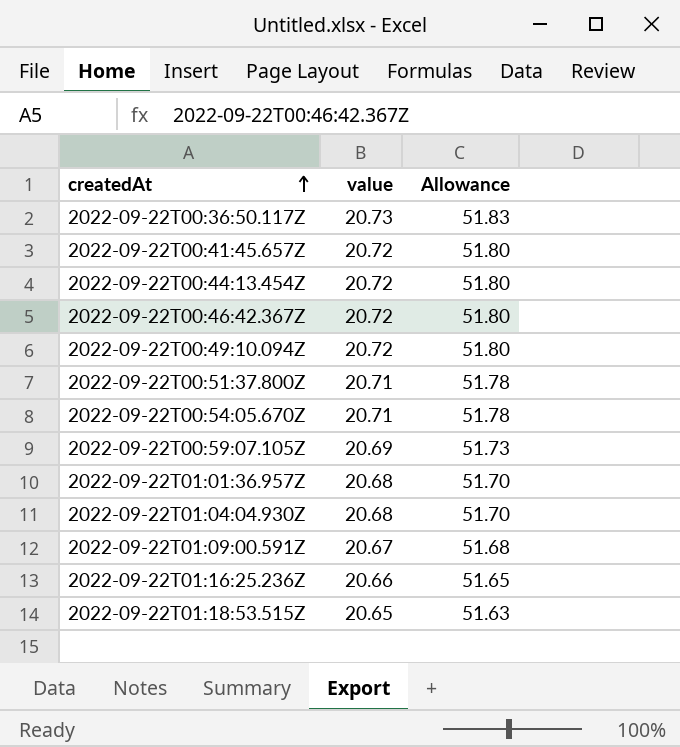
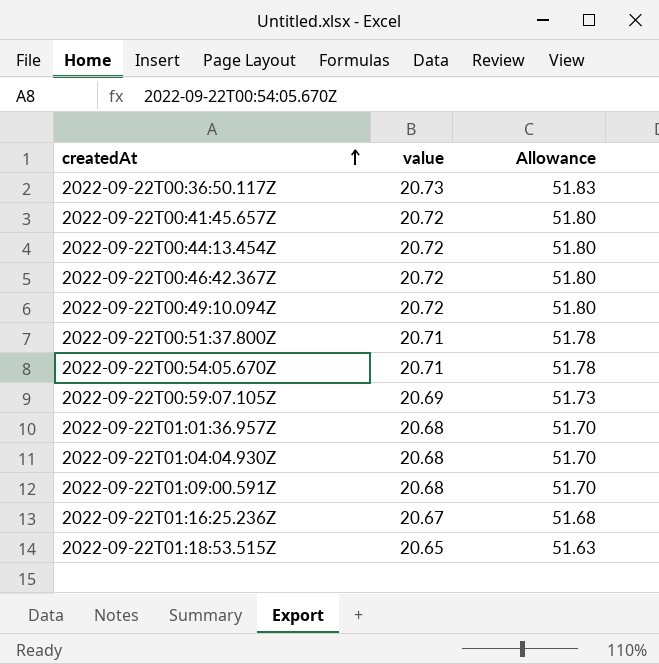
2022-09-22T01:09:00.591Z | value: 20.67 -> 20.68
2022-09-22T01:09:00.591Z | Allowance: 51.68 -> 51.70
2022-09-22T01:16:25.236Z | value: 20.66 -> 20.67
2022-09-22T01:16:25.236Z | Allowance: 51.65 -> 51.68

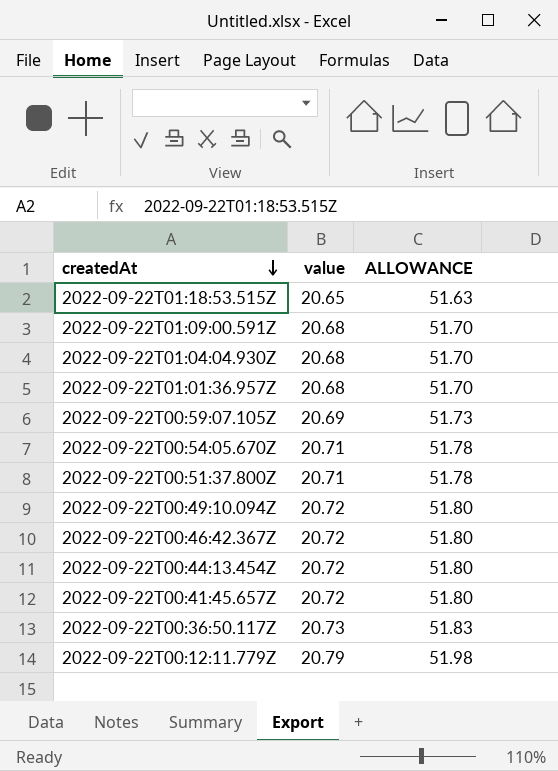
row order: createdAt ascending -> createdAt descending
column name: Allowance -> ALLOWANCE
row 2022-09-22T01:16:25.236Z: 20.67 | 51.68 -> none
row 2022-09-22T00:12:11.779Z: none -> 20.79 | 51.98

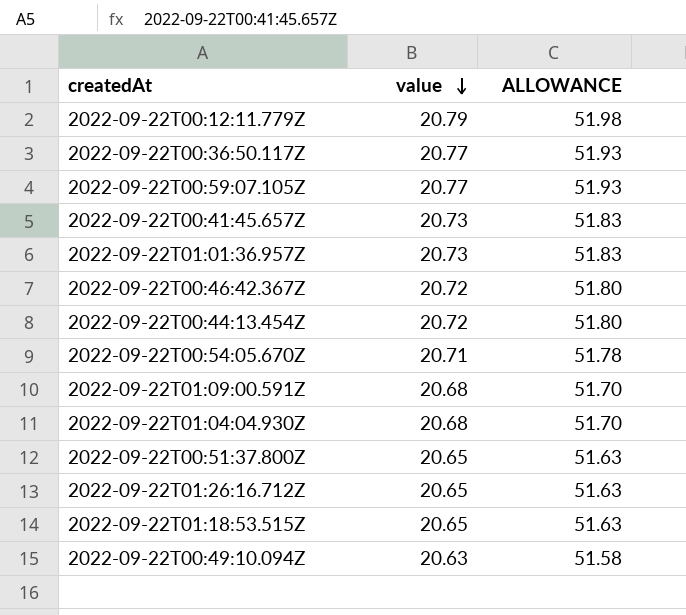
row order: createdAt descending -> value descending
2022-09-22T00:36:50.117Z | value: 20.73 -> 20.77
2022-09-22T00:36:50.117Z | ALLOWANCE: 51.83 -> 51.93
2022-09-22T00:59:07.105Z | value: 20.69 -> 20.77
2022-09-22T00:59:07.105Z | ALLOWANCE: 51.73 -> 51.93
2022-09-22T00:41:45.657Z | value: 20.72 -> 20.73
2022-09-22T00:41:45.657Z | ALLOWANCE: 51.80 -> 51.83
2022-09-22T01:01:36.957Z | value: 20.68 -> 20.73
2022-09-22T01:01:36.957Z | ALLOWANCE: 51.70 -> 51.83
2022-09-22T00:51:37.800Z | value: 20.71 -> 20.65
2022-09-22T00:51:37.800Z | ALLOWANCE: 51.78 -> 51.63
row 2022-09-22T01:26:16.712Z: none -> 20.65 | 51.63
2022-09-22T00:49:10.094Z | value: 20.72 -> 20.63
2022-09-22T00:49:10.094Z | ALLOWANCE: 51.80 -> 51.58

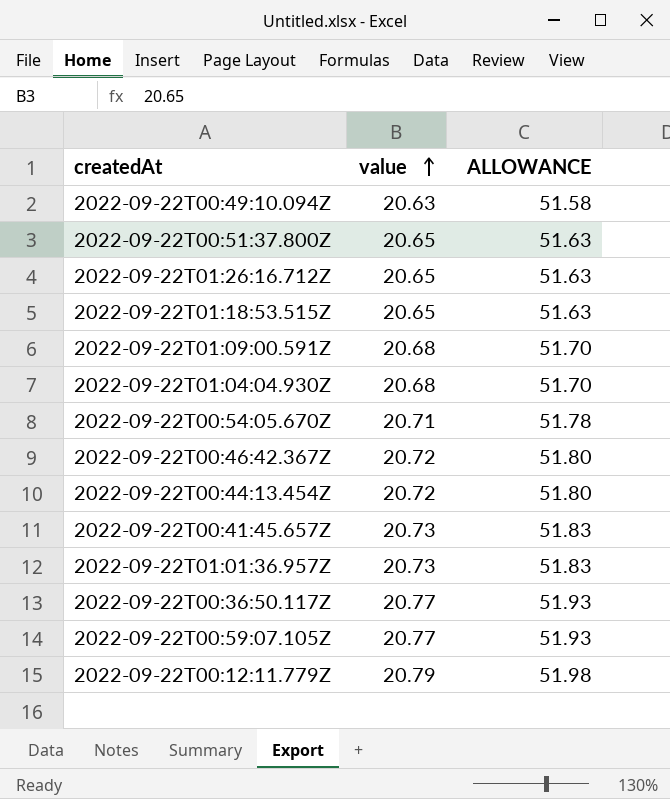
row order: value descending -> value ascending

